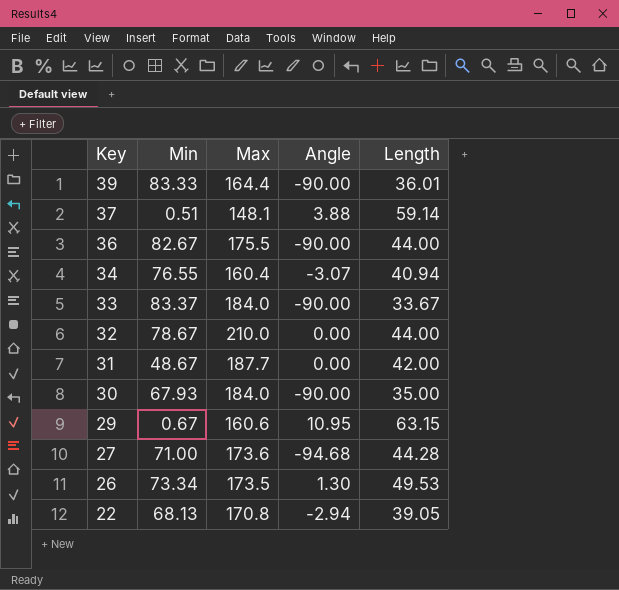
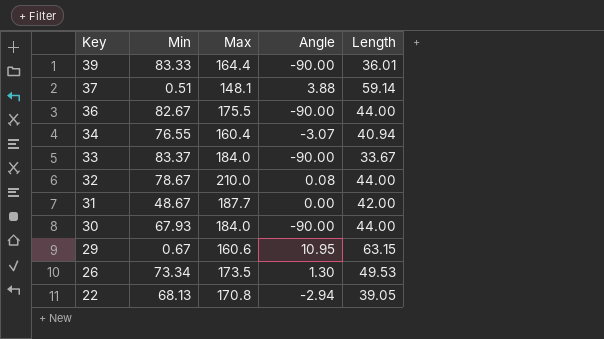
row 27: 71.00 | 173.6 | -94.68 | 44.28 -> none
32 | Angle: 0.00 -> 0.08
30 | Length: 35.00 -> 44.00

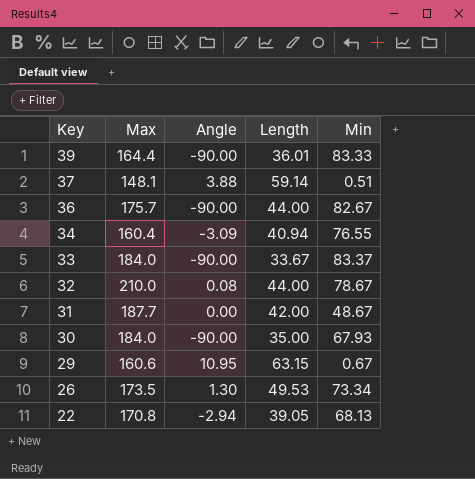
column Min | position: 2 -> 5
36 | Max: 175.5 -> 175.7
34 | Angle: -3.07 -> -3.09
30 | Length: 44.00 -> 35.00

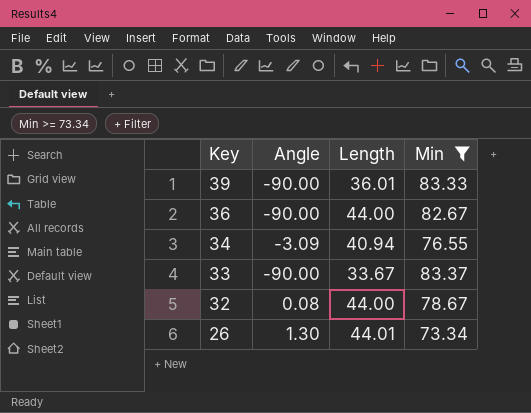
filter: none -> Min >= 73.34
column Max | position: 2 -> none
26 | Length: 49.53 -> 44.01

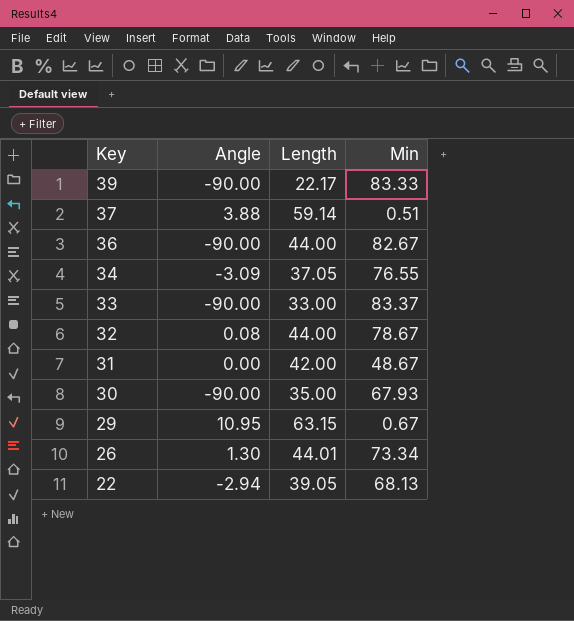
filter: Min >= 73.34 -> none
39 | Length: 36.01 -> 22.17
34 | Length: 40.94 -> 37.05
33 | Length: 33.67 -> 33.00

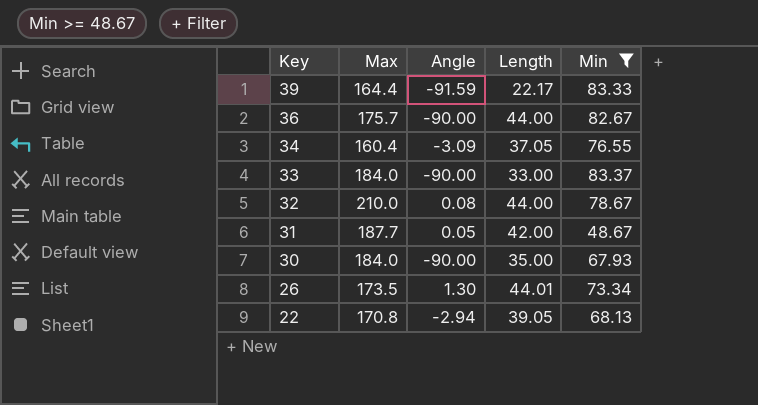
filter: none -> Min >= 48.67
column Max | position: none -> 2
39 | Angle: -90.00 -> -91.59
31 | Angle: 0.00 -> 0.05

